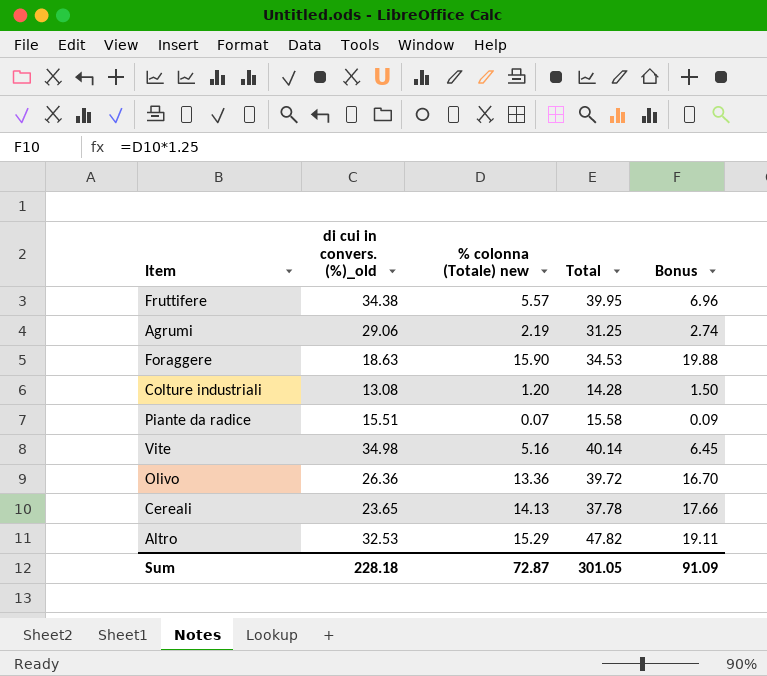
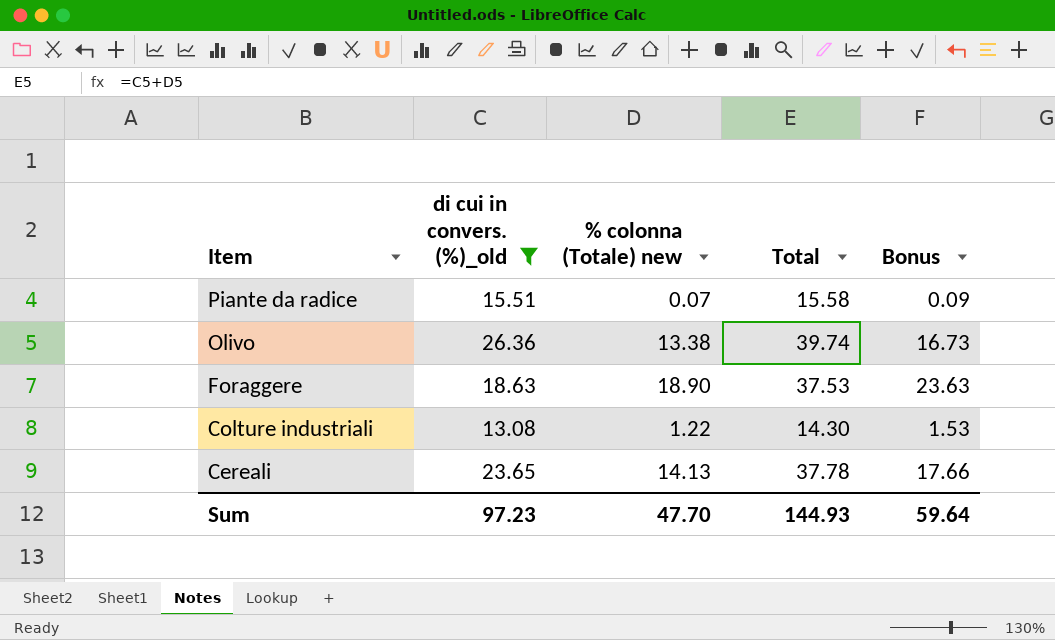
filter: none -> di cui in convers. (%)_old <= 26.36
row order: none -> Item descending
Olivo | % colonna (Totale) new: 13.36 -> 13.38
Olivo | Total: 39.72 -> 39.74
Olivo | Bonus: 16.70 -> 16.73
Foraggere | % colonna (Totale) new: 15.90 -> 18.90
Foraggere | Total: 34.53 -> 37.53
Foraggere | Bonus: 19.88 -> 23.63
Colture industriali | % colonna (Totale) new: 1.20 -> 1.22
Colture industriali | Total: 14.28 -> 14.30
Colture industriali | Bonus: 1.50 -> 1.53
Sum | di cui in convers. (%)_old: 228.18 -> 97.23
Sum | % colonna (Totale) new: 72.87 -> 47.70
Sum | Total: 301.05 -> 144.93
Sum | Bonus: 91.09 -> 59.64

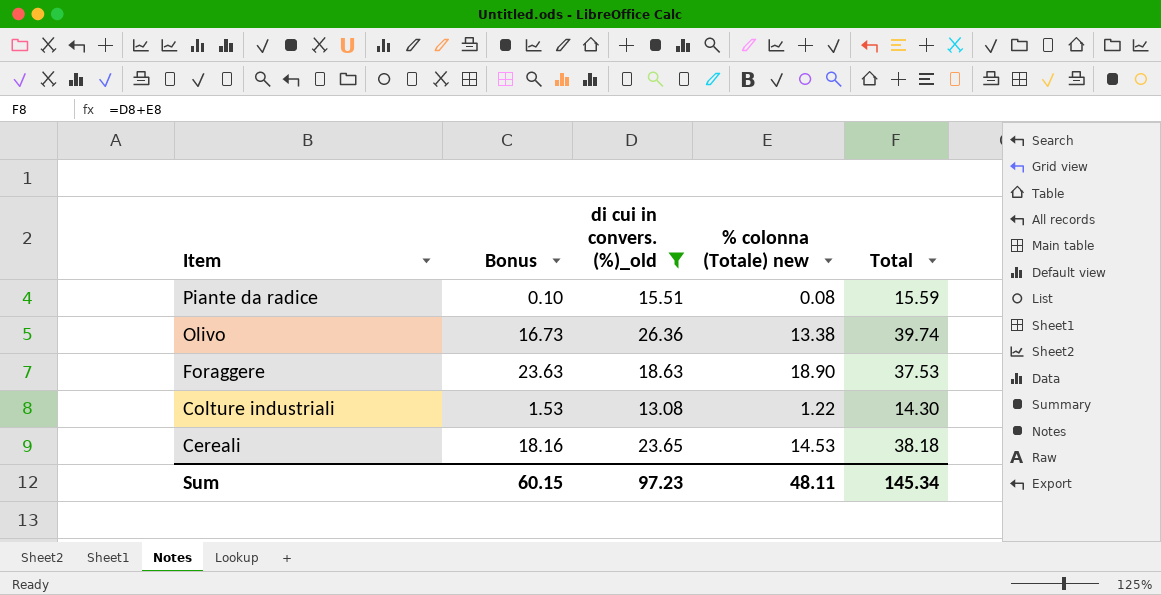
column Bonus | position: 5 -> 2
Piante da radice | Bonus: 0.09 -> 0.10
Piante da radice | % colonna (Totale) new: 0.07 -> 0.08
Piante da radice | Total: 15.58 -> 15.59
Cereali | Bonus: 17.66 -> 18.16
Cereali | % colonna (Totale) new: 14.13 -> 14.53
Cereali | Total: 37.78 -> 38.18
Sum | Bonus: 59.64 -> 60.15
Sum | % colonna (Totale) new: 47.70 -> 48.11
Sum | Total: 144.93 -> 145.34

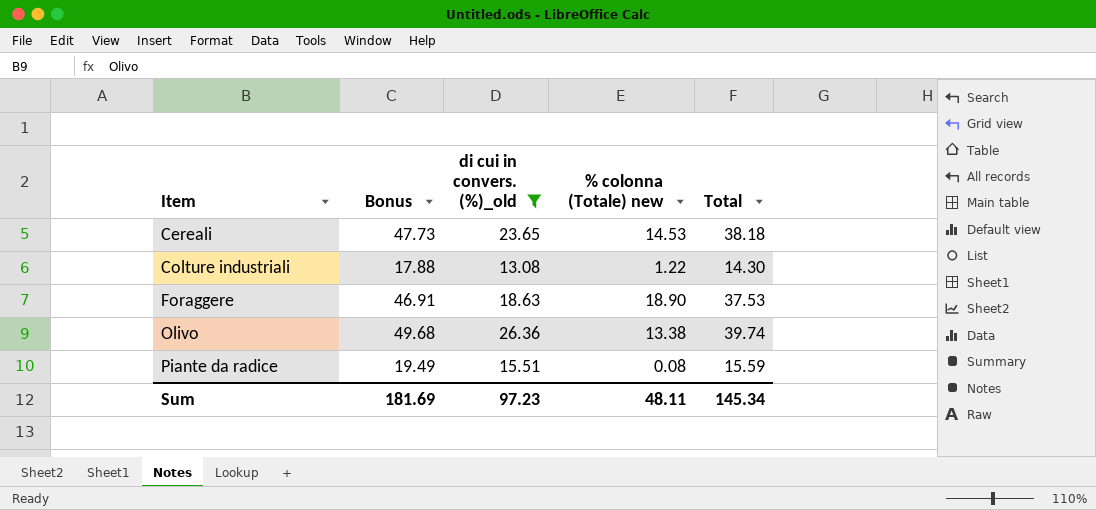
row order: Item descending -> Item ascending
column Bonus | formula: [% colonna (Totale) new] * 1.25 -> [Total] * 1.25
Sum | Bonus: 60.15 -> 181.69

